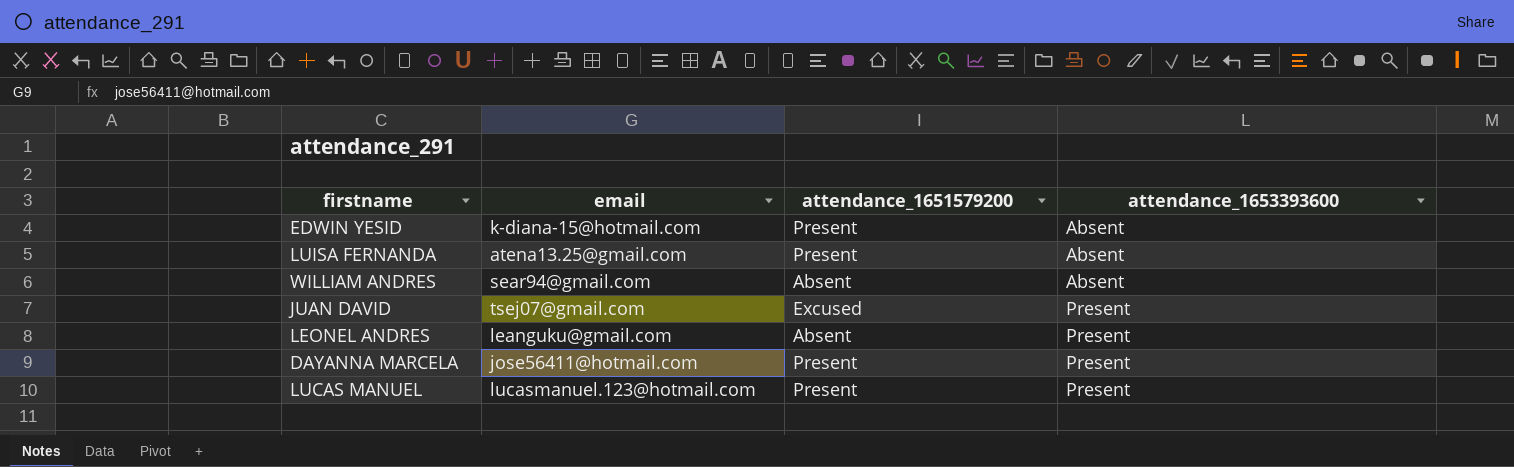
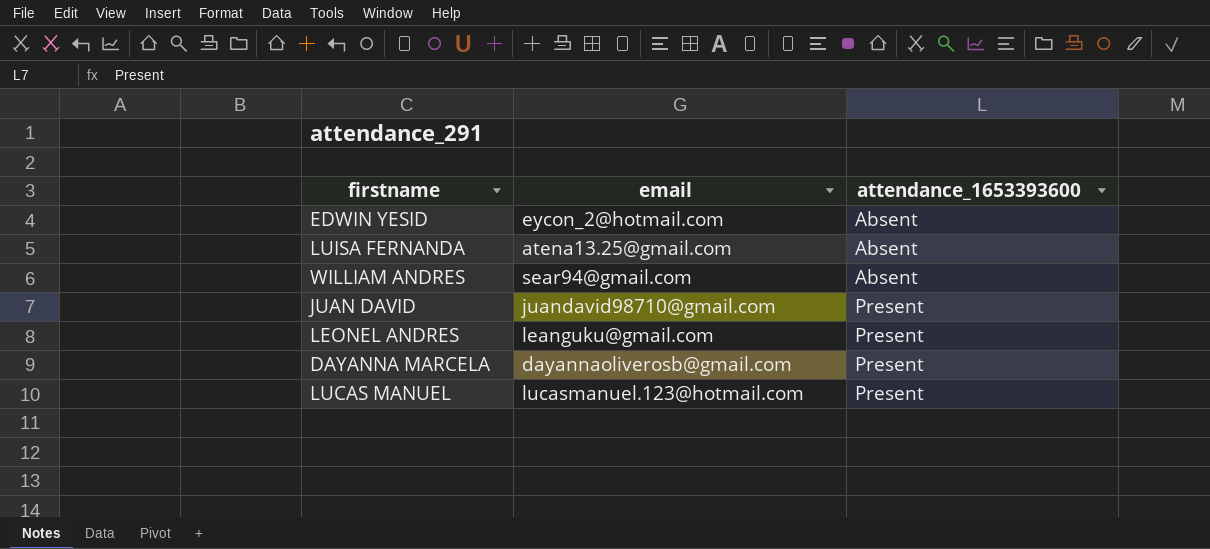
column attendance_1651579200 | position: 3 -> none
EDWIN YESID | email: k-diana-15@hotmail.com -> eycon_2@hotmail.com
JUAN DAVID | email: tsej07@gmail.com -> juandavid98710@gmail.com
DAYANNA MARCELA | email: jose56411@hotmail.com -> dayannaoliverosb@gmail.com

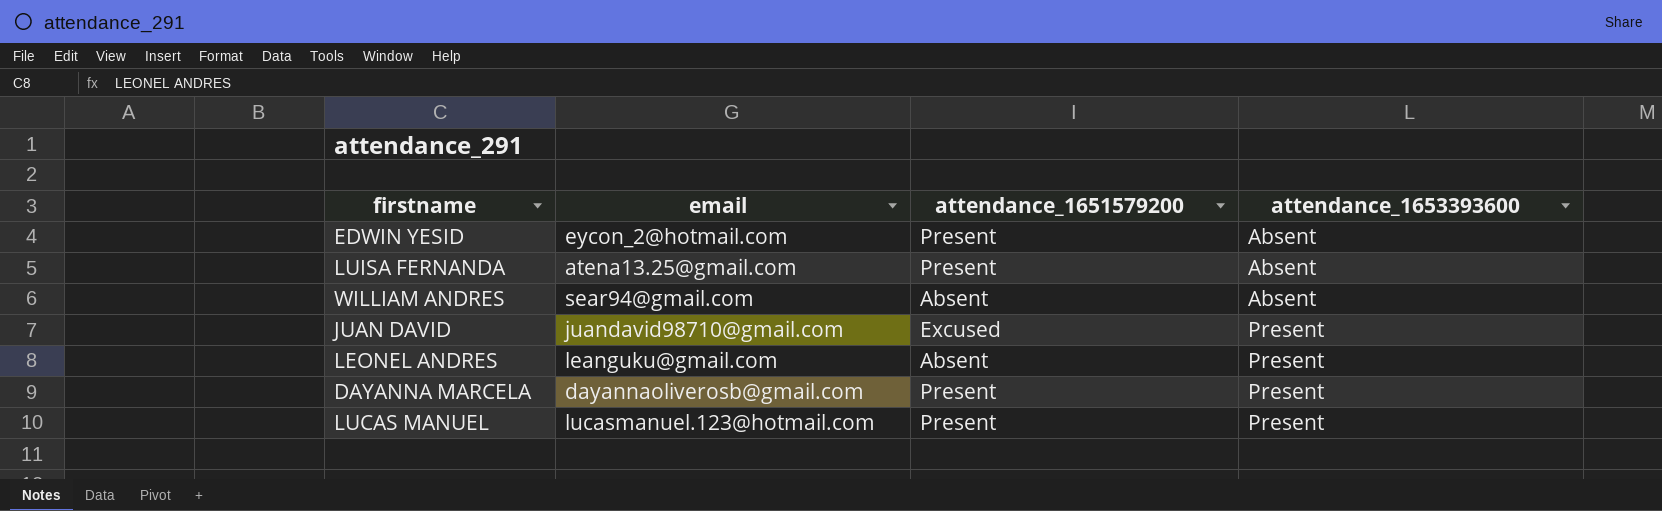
column attendance_1651579200 | position: none -> 3

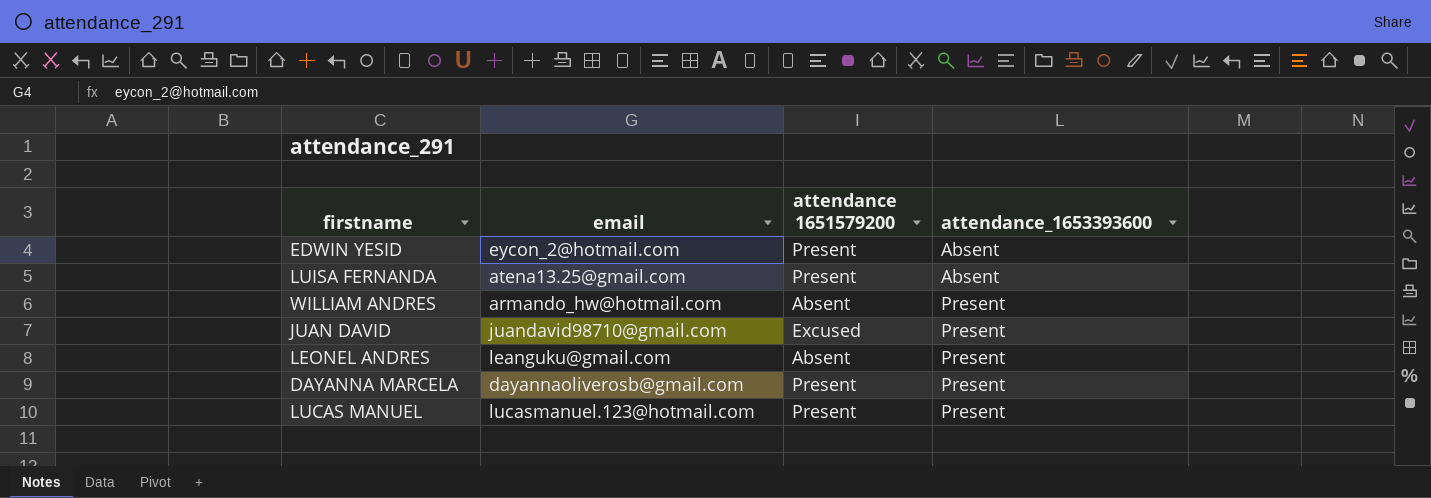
column name: attendance_1651579200 -> attendance 1651579200
WILLIAM ANDRES | email: sear94@gmail.com -> armando_hw@hotmail.com
WILLIAM ANDRES | attendance_1653393600: Absent -> Present

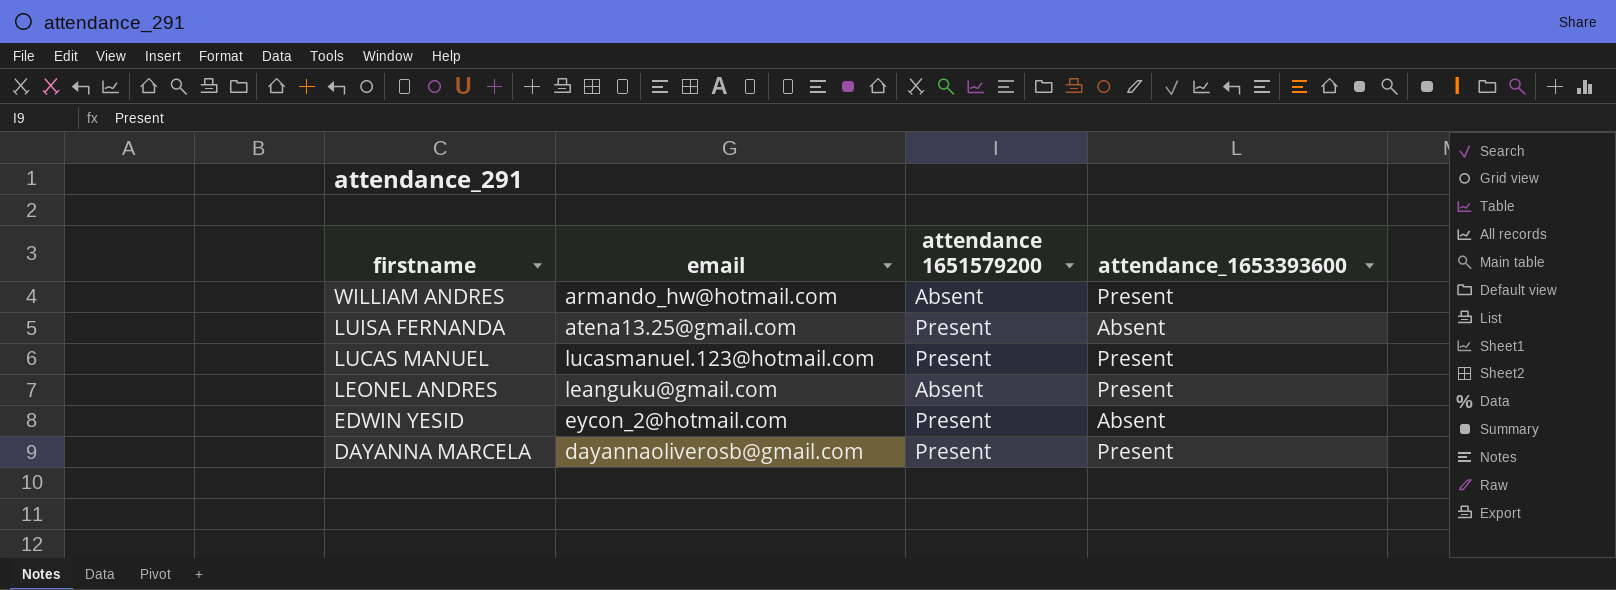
row order: attendance_1653393600 ascending -> firstname descending
row JUAN DAVID: juandavid98710@gmail.com | Excused | Present -> none

